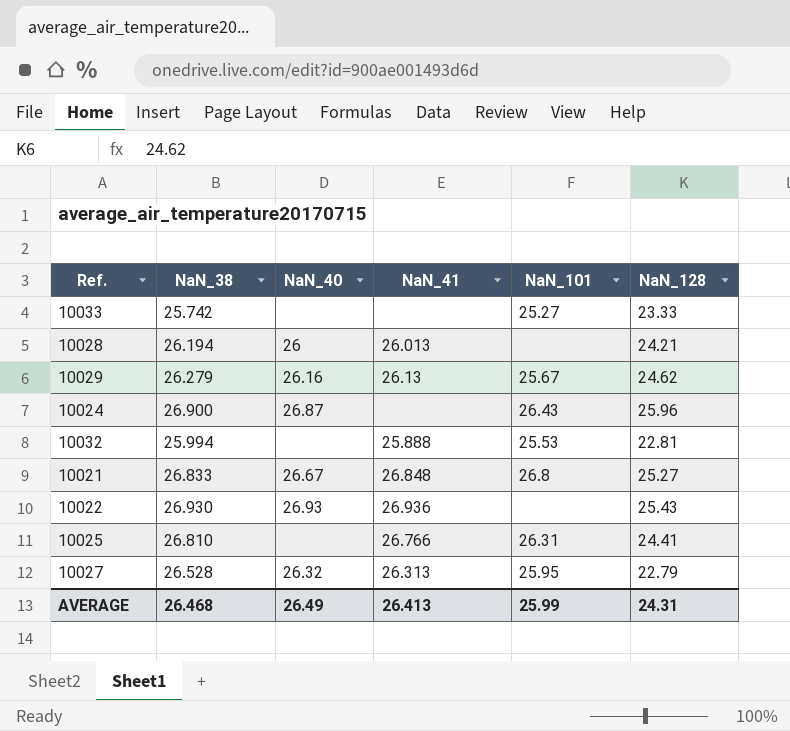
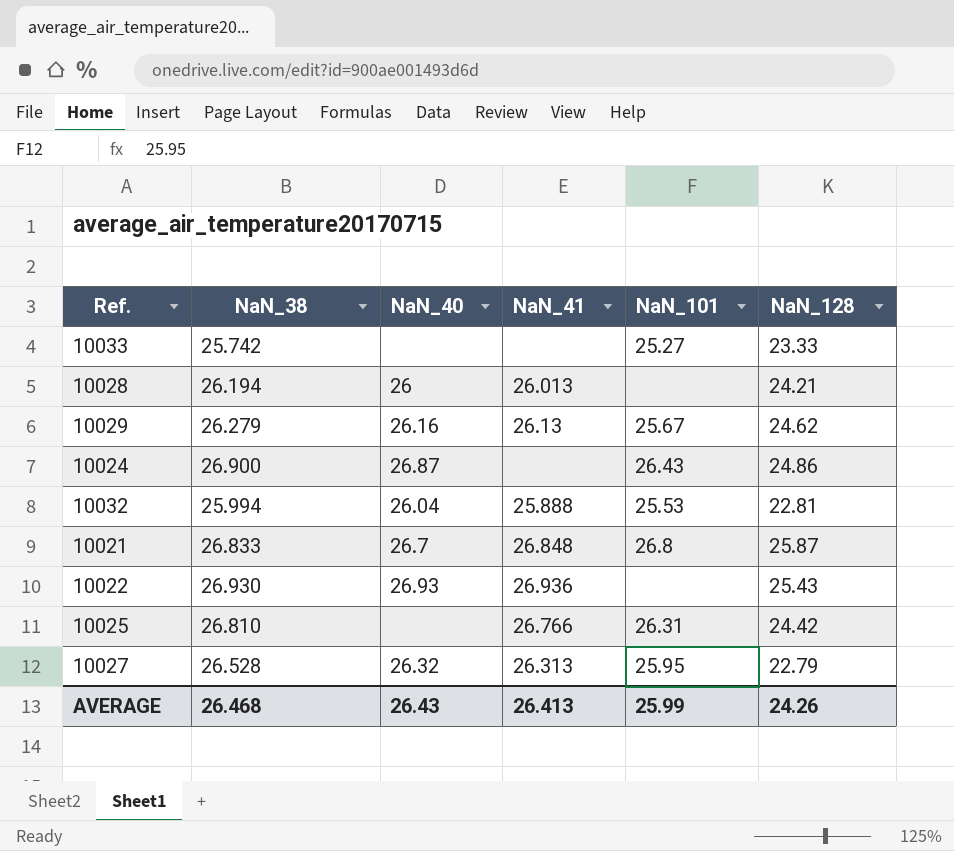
10024 | NaN_128: 25.96 -> 24.86
10032 | NaN_40: none -> 26.04
10021 | NaN_40: 26.67 -> 26.7
10021 | NaN_128: 25.27 -> 25.87
10025 | NaN_128: 24.41 -> 24.42
AVERAGE | NaN_40: 26.49 -> 26.43
AVERAGE | NaN_128: 24.31 -> 24.26

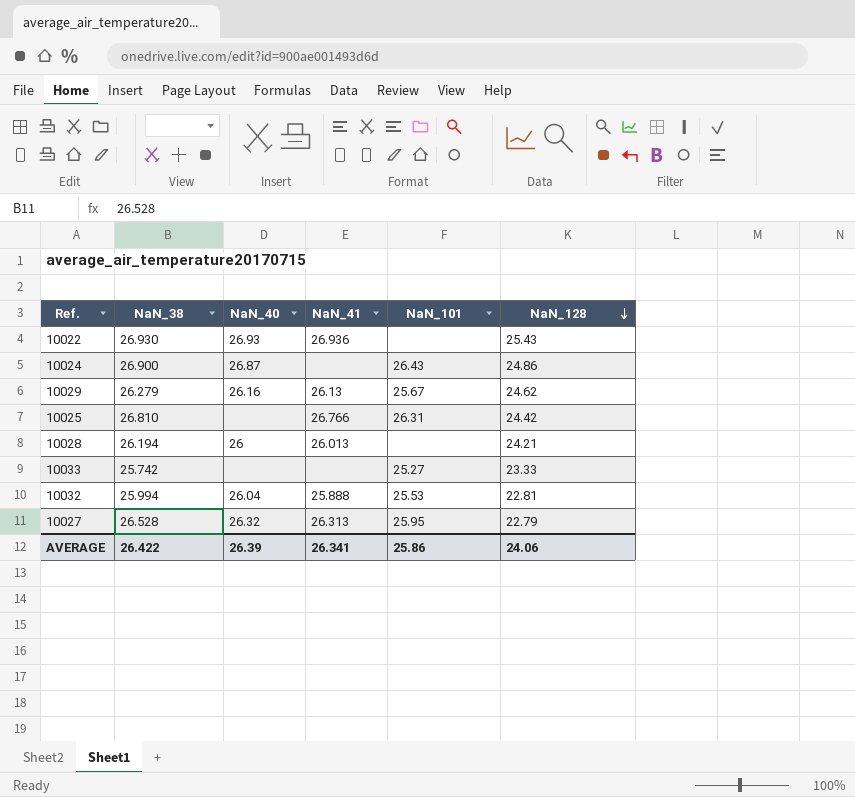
row order: none -> NaN_128 descending
row 10021: 26.833 | 26.7 | 26.848 | 26.8 | 25.87 -> none
AVERAGE | NaN_38: 26.468 -> 26.422
AVERAGE | NaN_40: 26.43 -> 26.39
AVERAGE | NaN_41: 26.413 -> 26.341
AVERAGE | NaN_101: 25.99 -> 25.86
AVERAGE | NaN_128: 24.26 -> 24.06

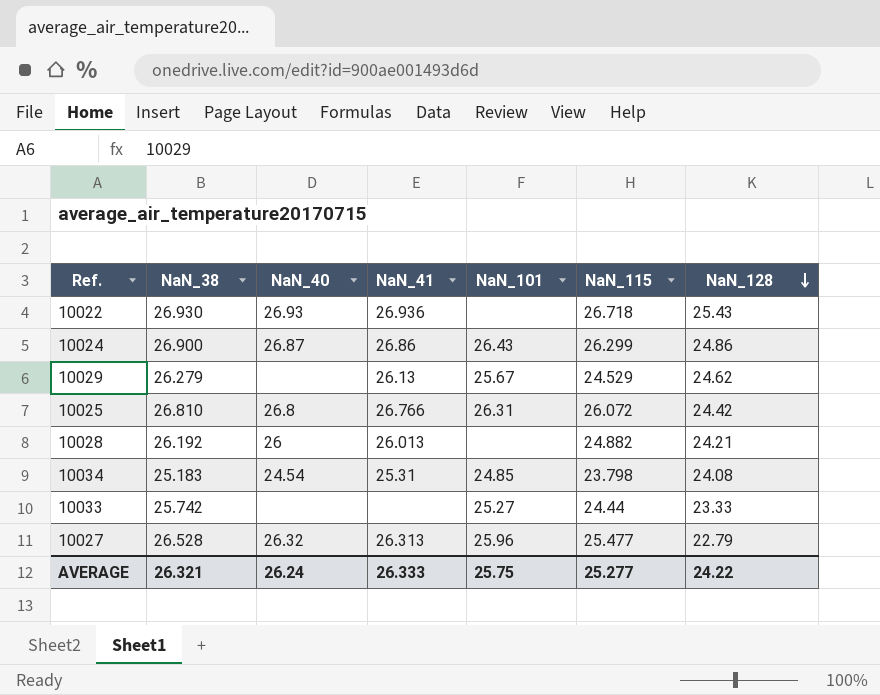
column NaN_115 | position: none -> 6
row 10032: 25.994 | 26.04 | 25.888 | 25.53 | 22.81 -> none
10024 | NaN_41: none -> 26.86
10029 | NaN_40: 26.16 -> none
10025 | NaN_40: none -> 26.8
10028 | NaN_38: 26.194 -> 26.192
row 10034: none -> 25.183 | 24.54 | 25.31 | 24.85 | 23.798 | 24.08
10027 | NaN_101: 25.95 -> 25.96
AVERAGE | NaN_38: 26.422 -> 26.321
AVERAGE | NaN_40: 26.39 -> 26.24
AVERAGE | NaN_41: 26.341 -> 26.333
AVERAGE | NaN_101: 25.86 -> 25.75
AVERAGE | NaN_128: 24.06 -> 24.22

